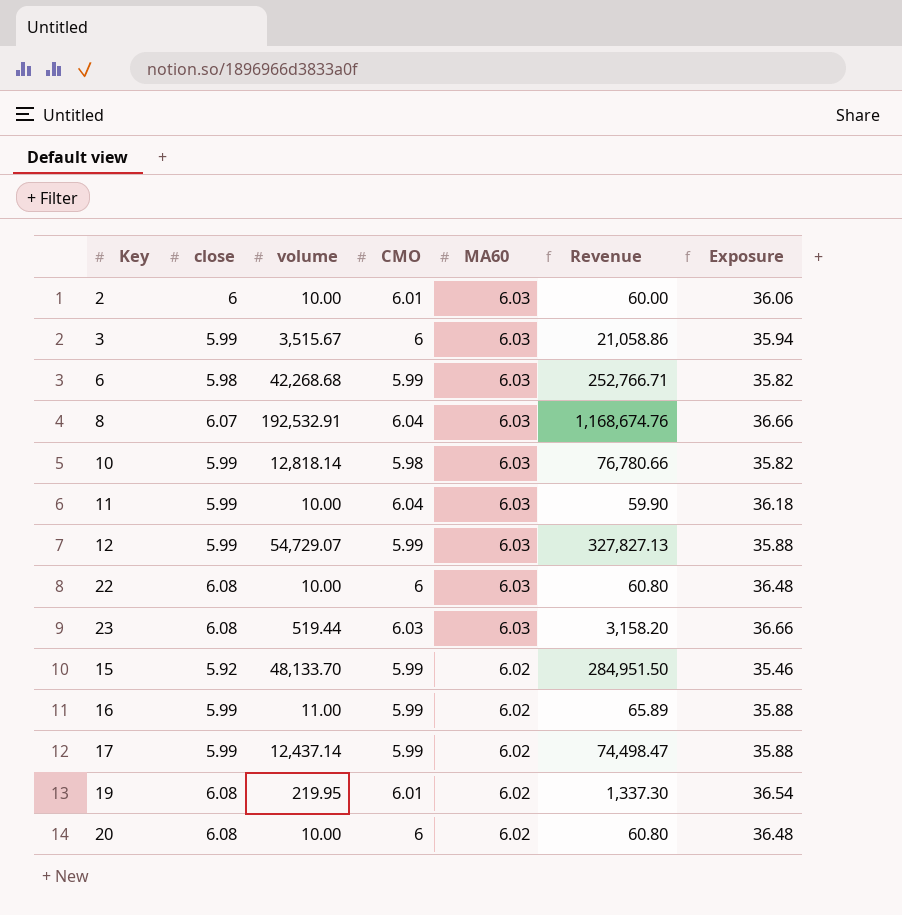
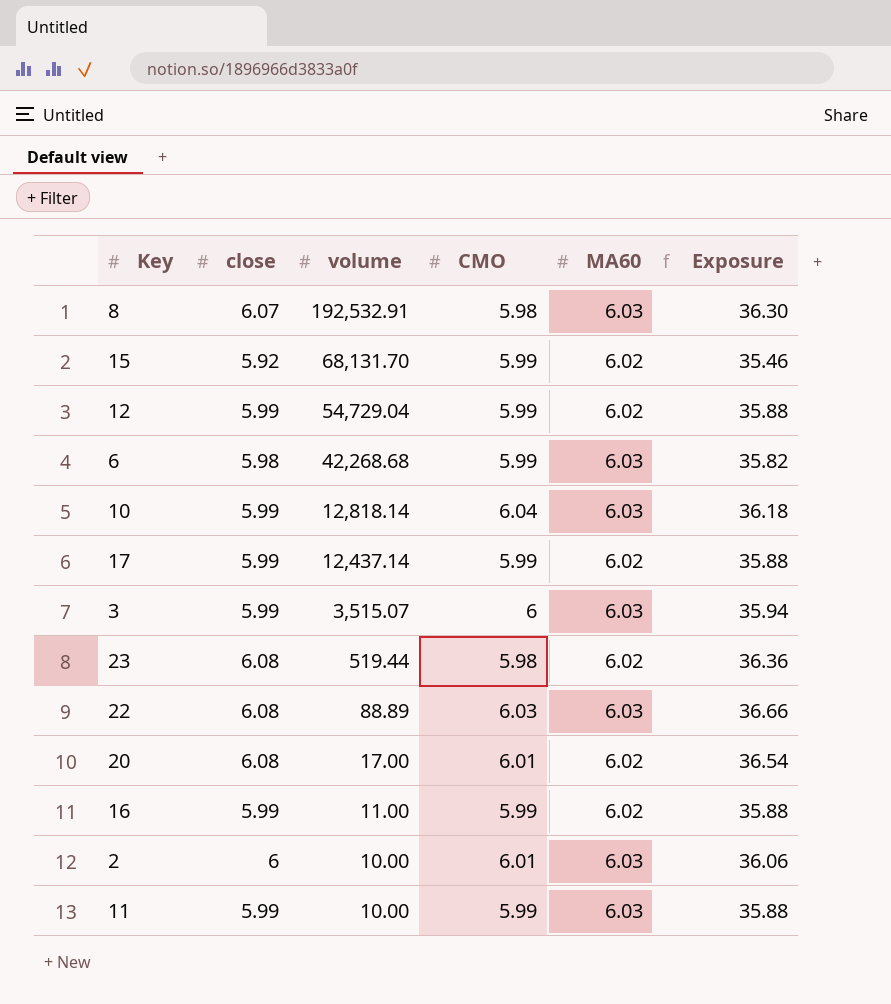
row order: MA60 descending -> volume descending
column Revenue | formula: [close] * [volume] -> none
row 19: 6.08 | 219.95 | 6.01 | 6.02 | 1,337.30 | 36.54 -> none
8 | CMO: 6.04 -> 5.98
8 | Exposure: 36.66 -> 36.30
15 | volume: 48,133.70 -> 68,131.70
12 | volume: 54,729.07 -> 54,729.04
12 | MA60: 6.03 -> 6.02
10 | CMO: 5.98 -> 6.04
10 | Exposure: 35.82 -> 36.18
3 | volume: 3,515.67 -> 3,515.07
23 | CMO: 6.03 -> 5.98
23 | MA60: 6.03 -> 6.02
23 | Exposure: 36.66 -> 36.36
22 | volume: 10.00 -> 88.89
22 | CMO: 6 -> 6.03
22 | Exposure: 36.48 -> 36.66
20 | volume: 10.00 -> 17.00
20 | CMO: 6 -> 6.01
20 | Exposure: 36.48 -> 36.54
11 | CMO: 6.04 -> 5.99
11 | Exposure: 36.18 -> 35.88

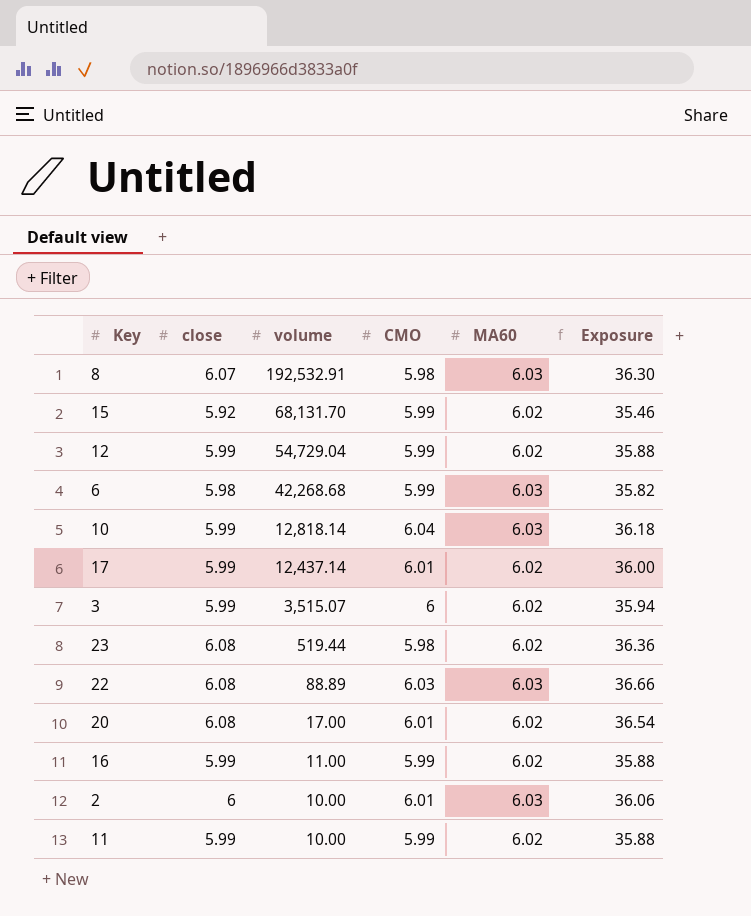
17 | CMO: 5.99 -> 6.01
17 | Exposure: 35.88 -> 36.00
3 | MA60: 6.03 -> 6.02
11 | MA60: 6.03 -> 6.02

